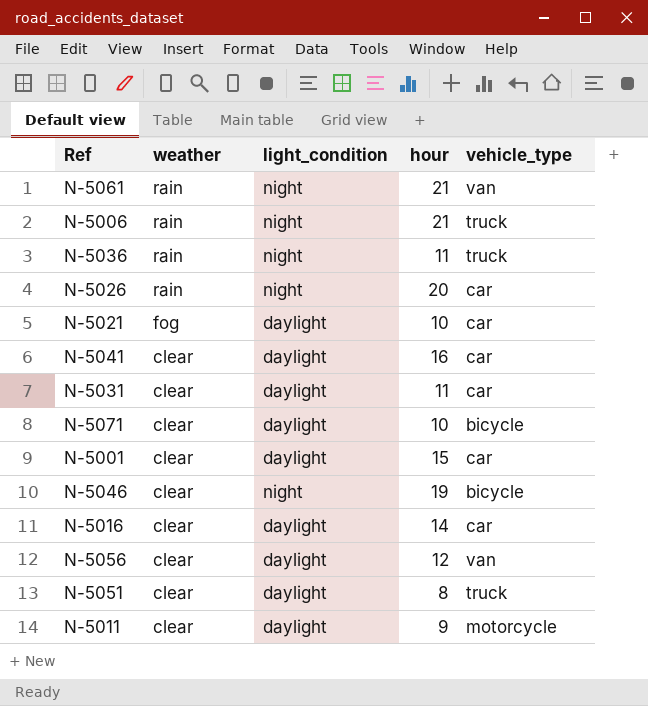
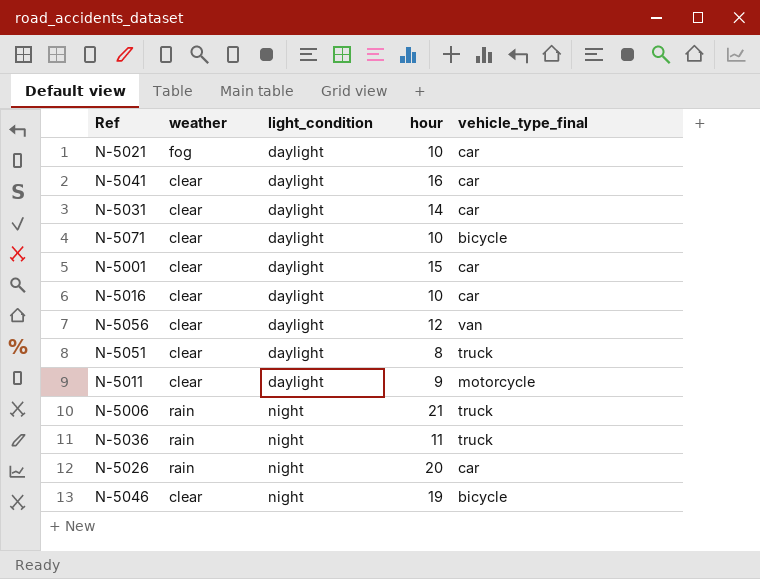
row order: weather descending -> light_condition ascending
column name: vehicle_type -> vehicle_type_final
row N-5061: rain | night | 21 | van -> none
N-5031 | hour: 11 -> 14
N-5016 | hour: 14 -> 10

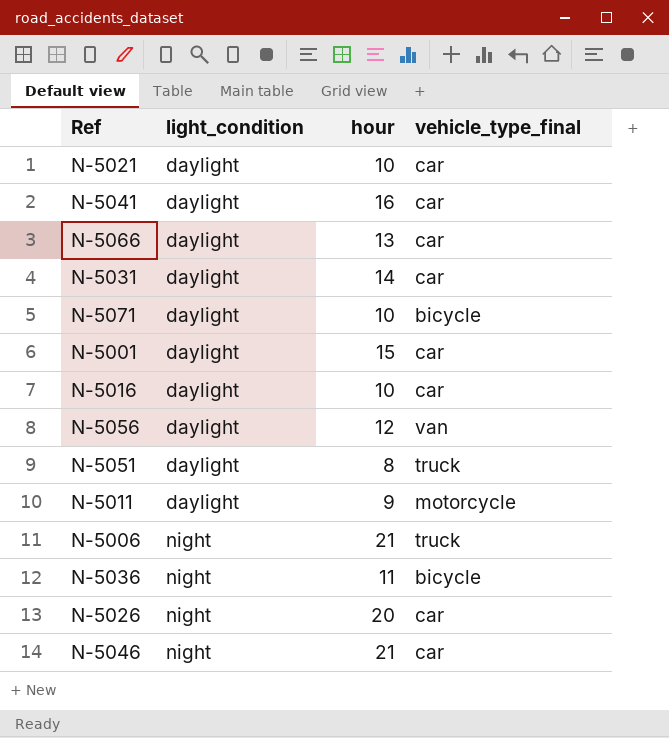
column weather | position: 2 -> none
row N-5066: none -> daylight | 13 | car
N-5036 | vehicle_type_final: truck -> bicycle
N-5046 | hour: 19 -> 21
N-5046 | vehicle_type_final: bicycle -> car

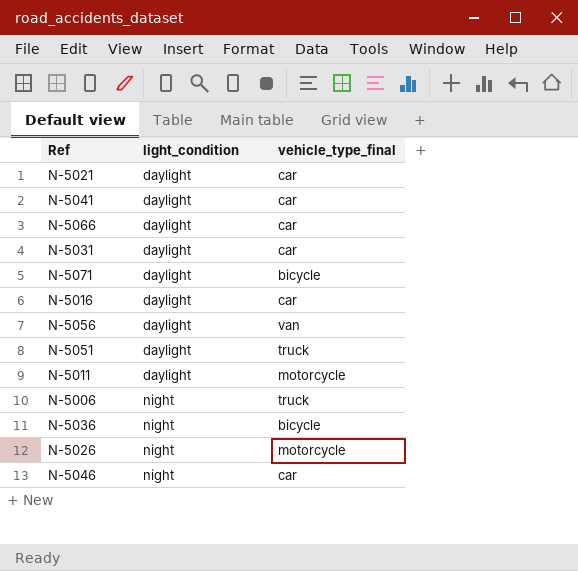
column hour | position: 3 -> none
row N-5001: daylight | 15 | car -> none
N-5026 | vehicle_type_final: car -> motorcycle

